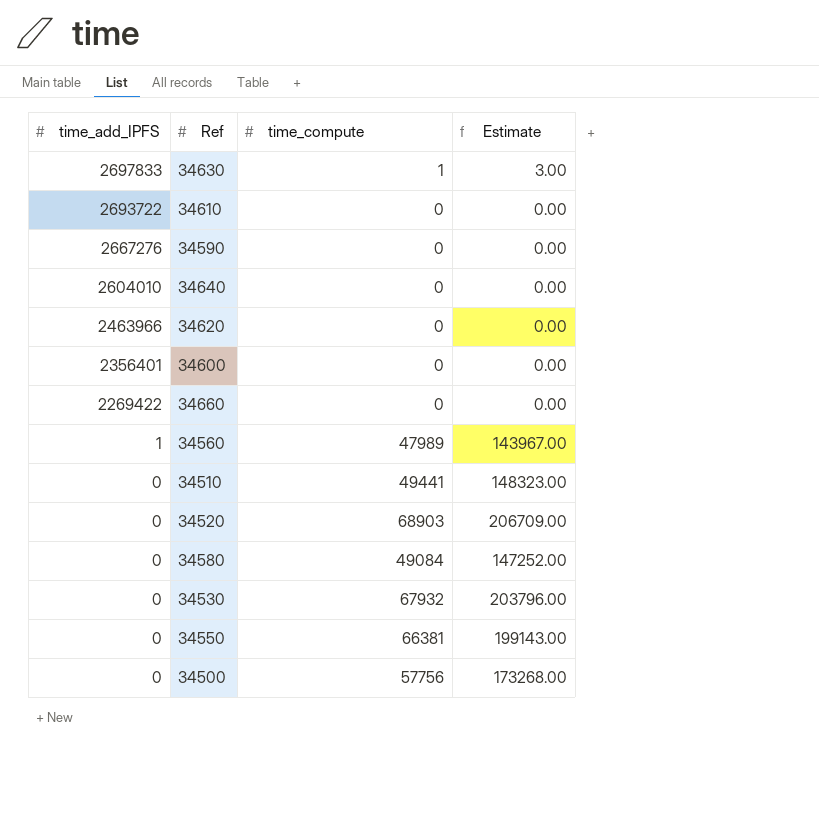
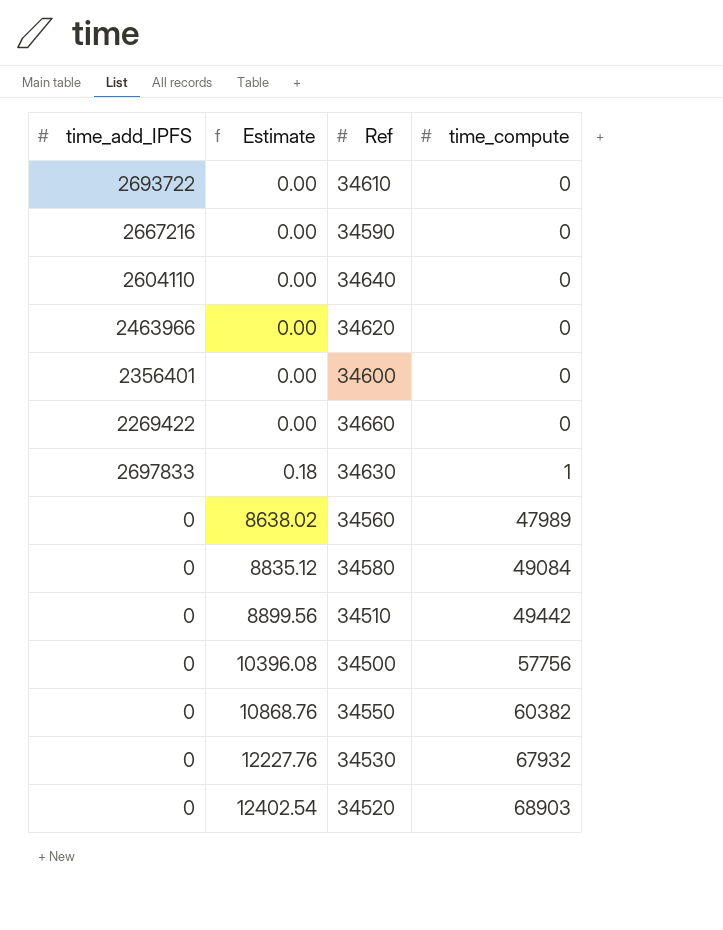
row order: time_add_IPFS descending -> Estimate ascending
column Estimate | formula: [time_compute] * 3 -> [time_compute] * 0.18
column Estimate | position: 4 -> 2
34590 | time_add_IPFS: 2667276 -> 2667216
34640 | time_add_IPFS: 2604010 -> 2604110
34560 | time_add_IPFS: 1 -> 0
34510 | time_compute: 49441 -> 49442
34550 | time_compute: 66381 -> 60382

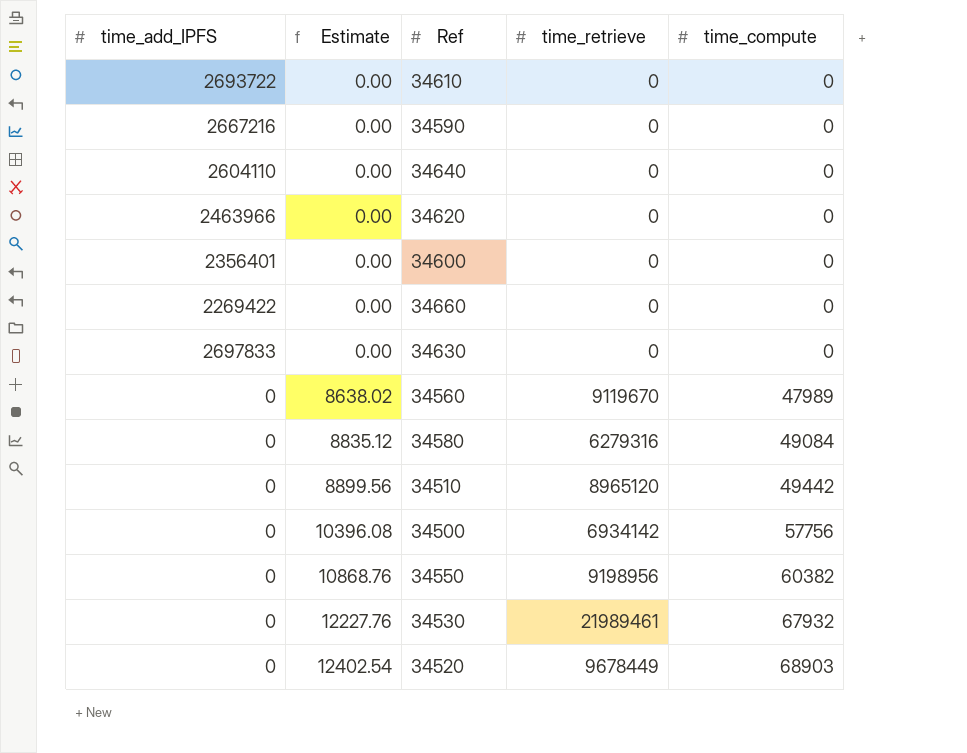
column time_retrieve | position: none -> 4
34630 | Estimate: 0.18 -> 0.00
34630 | time_compute: 1 -> 0

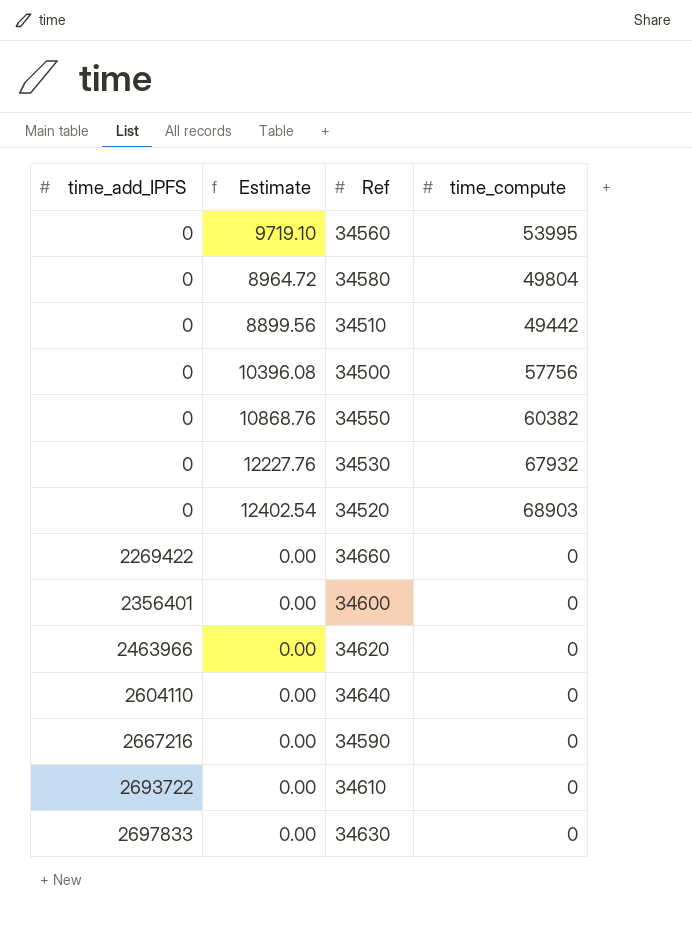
row order: Estimate ascending -> time_add_IPFS ascending
column time_retrieve | position: 4 -> none
34560 | Estimate: 8638.02 -> 9719.10
34560 | time_compute: 47989 -> 53995
34580 | Estimate: 8835.12 -> 8964.72
34580 | time_compute: 49084 -> 49804

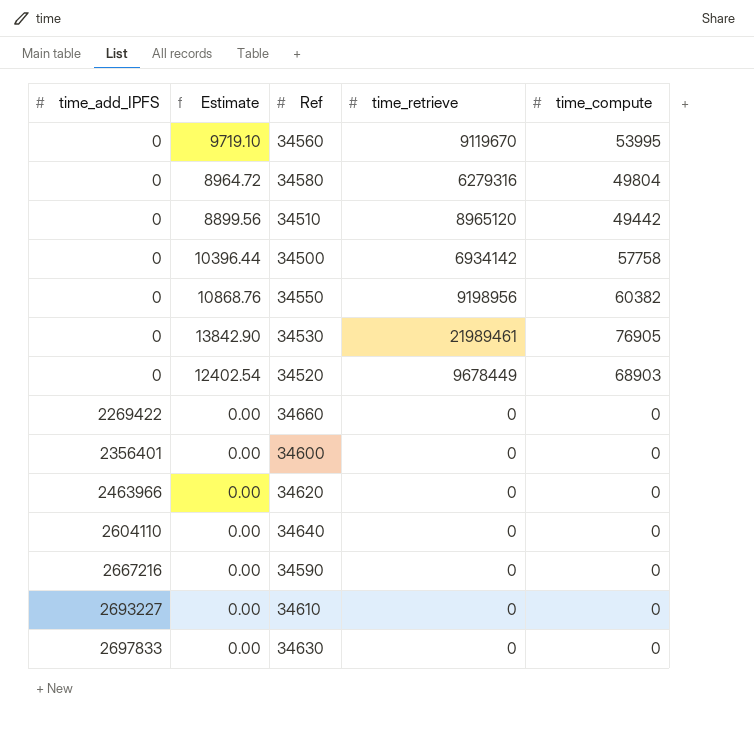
column time_retrieve | position: none -> 4
34500 | Estimate: 10396.08 -> 10396.44
34500 | time_compute: 57756 -> 57758
34530 | Estimate: 12227.76 -> 13842.90
34530 | time_compute: 67932 -> 76905
34610 | time_add_IPFS: 2693722 -> 2693227

